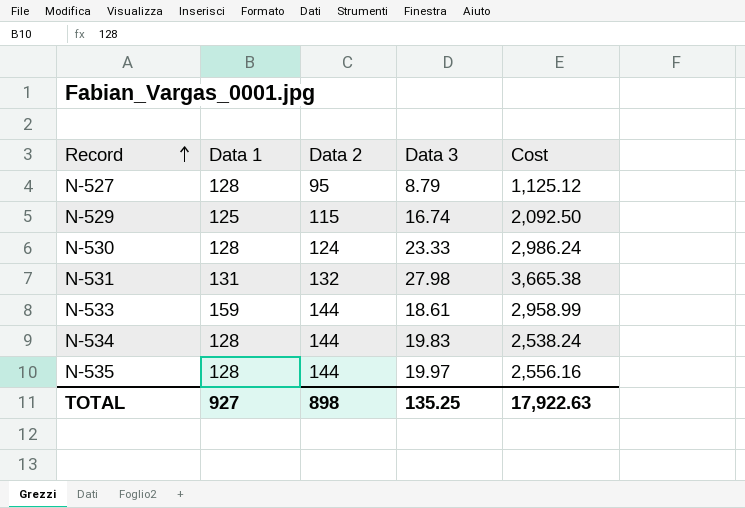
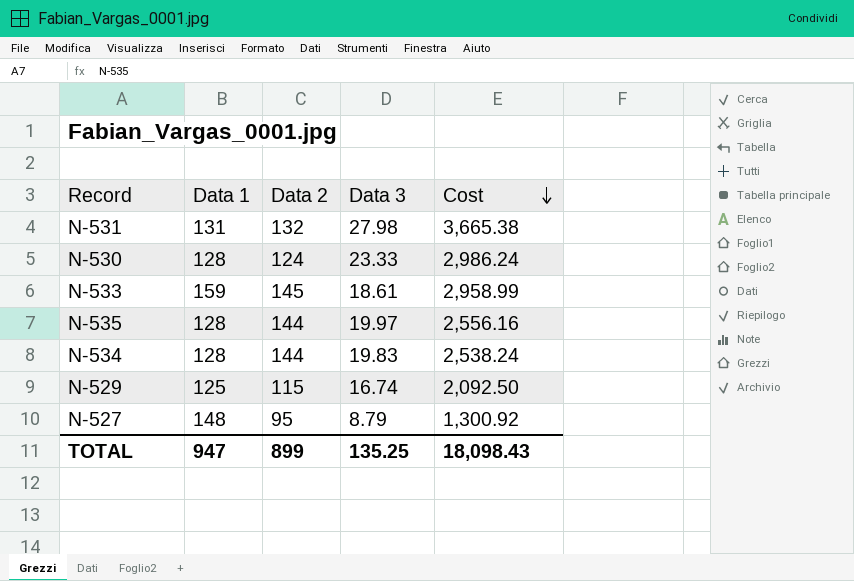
row order: Record ascending -> Cost descending
N-533 | Data 2: 144 -> 145
N-527 | Data 1: 128 -> 148
N-527 | Cost: 1,125.12 -> 1,300.92
TOTAL | Data 1: 927 -> 947
TOTAL | Data 2: 898 -> 899
TOTAL | Cost: 17,922.63 -> 18,098.43

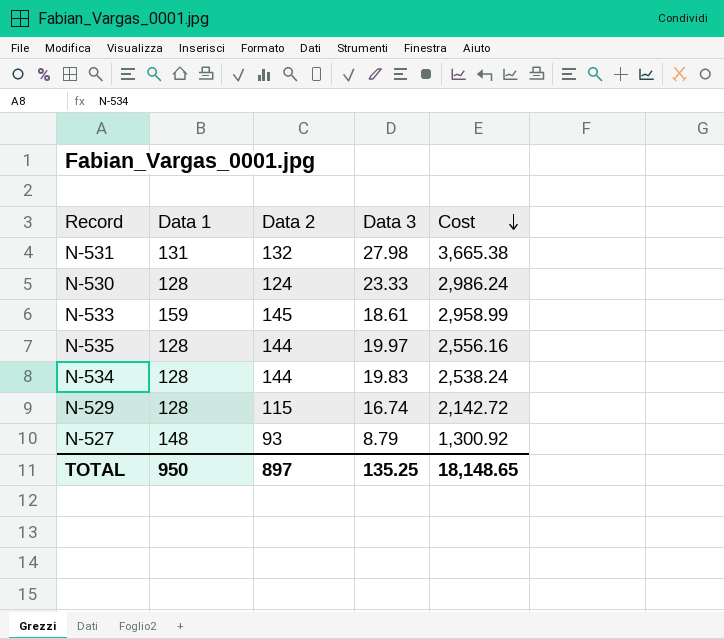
N-529 | Data 1: 125 -> 128
N-529 | Cost: 2,092.50 -> 2,142.72
N-527 | Data 2: 95 -> 93
TOTAL | Data 1: 947 -> 950
TOTAL | Data 2: 899 -> 897
TOTAL | Cost: 18,098.43 -> 18,148.65

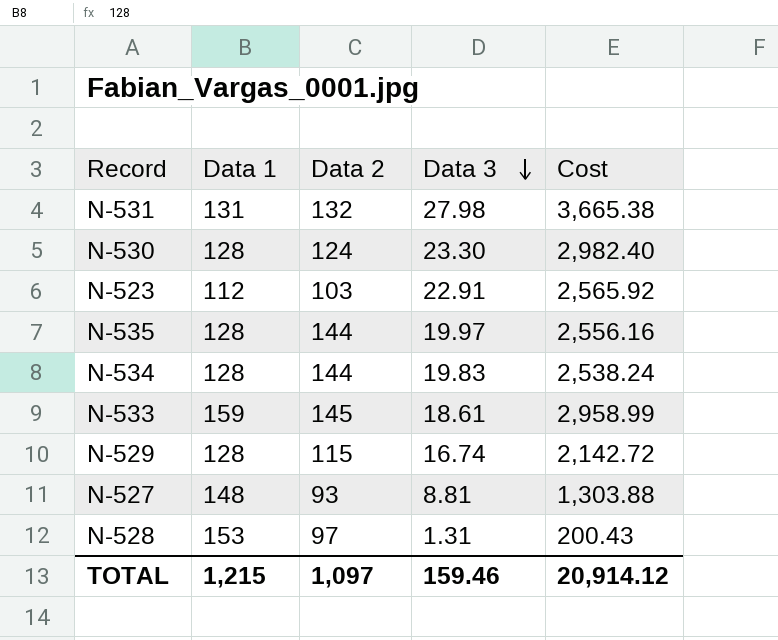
row order: Cost descending -> Data 3 descending
N-530 | Data 3: 23.33 -> 23.30
N-530 | Cost: 2,986.24 -> 2,982.40
row N-523: none -> 112 | 103 | 22.91 | 2,565.92
N-527 | Data 3: 8.79 -> 8.81
N-527 | Cost: 1,300.92 -> 1,303.88
row N-528: none -> 153 | 97 | 1.31 | 200.43
TOTAL | Data 1: 950 -> 1,215
TOTAL | Data 2: 897 -> 1,097
TOTAL | Data 3: 135.25 -> 159.46
TOTAL | Cost: 18,148.65 -> 20,914.12

